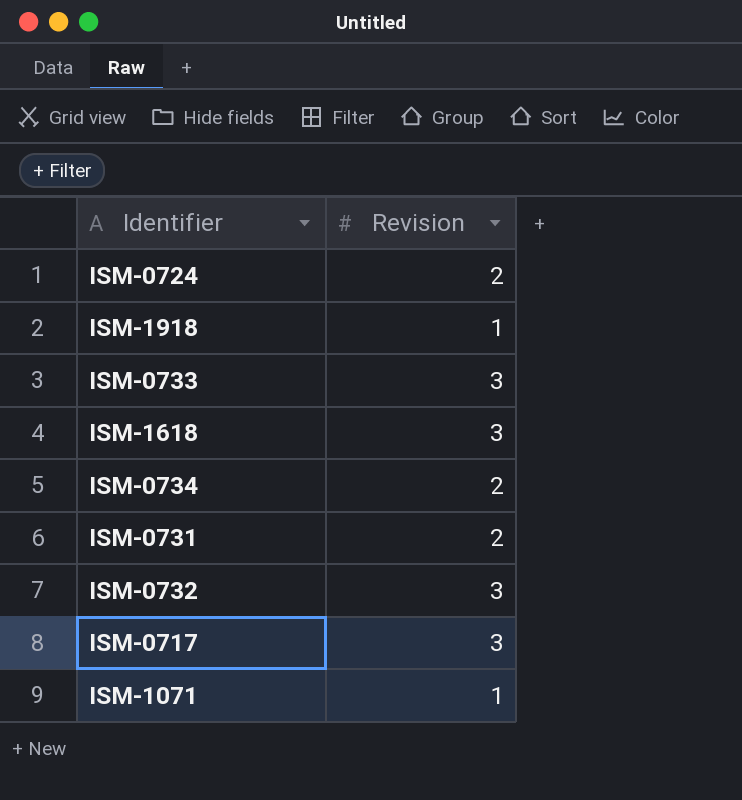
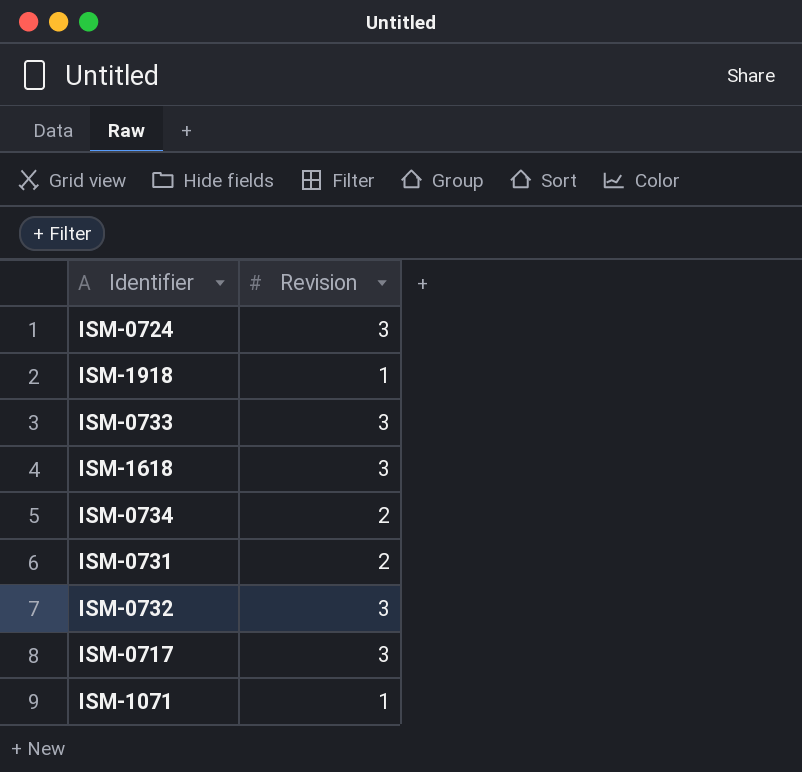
ISM-0724 | Revision: 2 -> 3

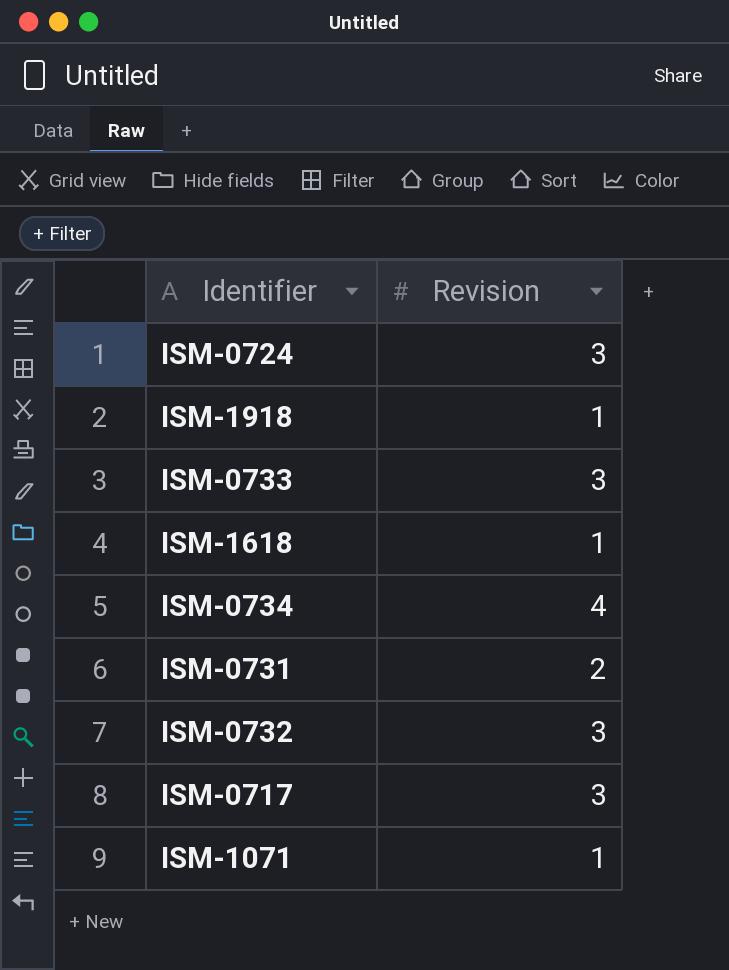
ISM-1618 | Revision: 3 -> 1
ISM-0734 | Revision: 2 -> 4

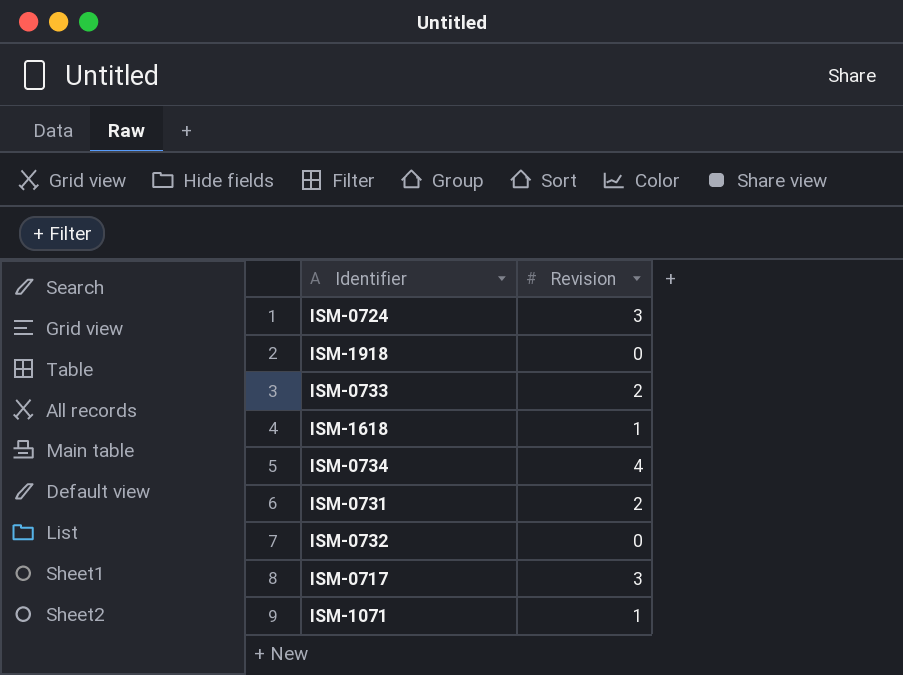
ISM-1918 | Revision: 1 -> 0
ISM-0733 | Revision: 3 -> 2
ISM-0732 | Revision: 3 -> 0

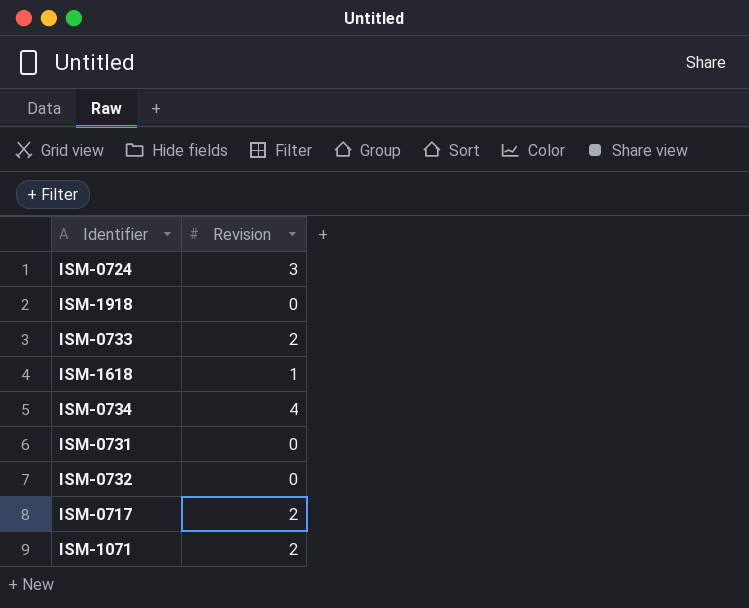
ISM-0731 | Revision: 2 -> 0
ISM-0717 | Revision: 3 -> 2
ISM-1071 | Revision: 1 -> 2

